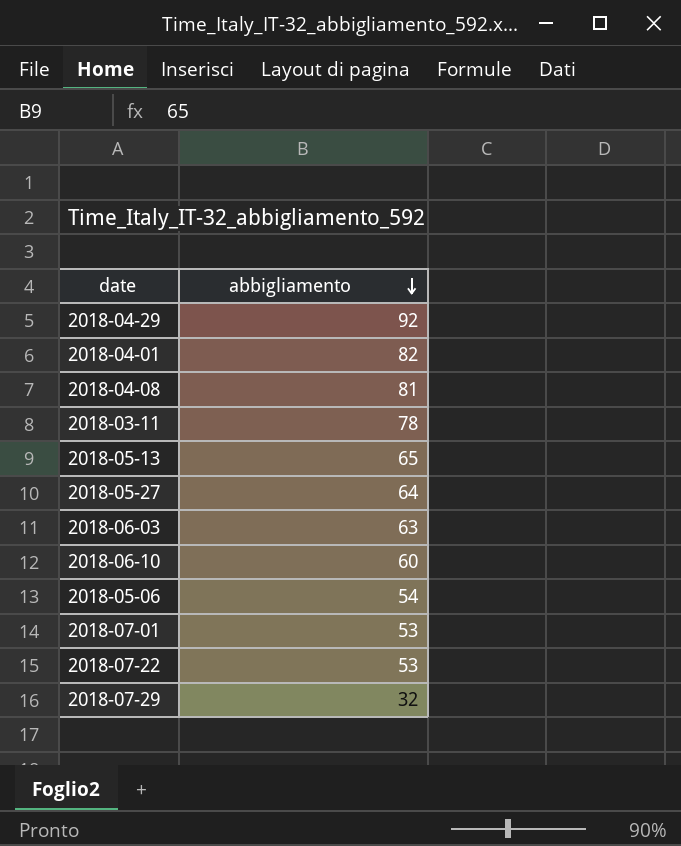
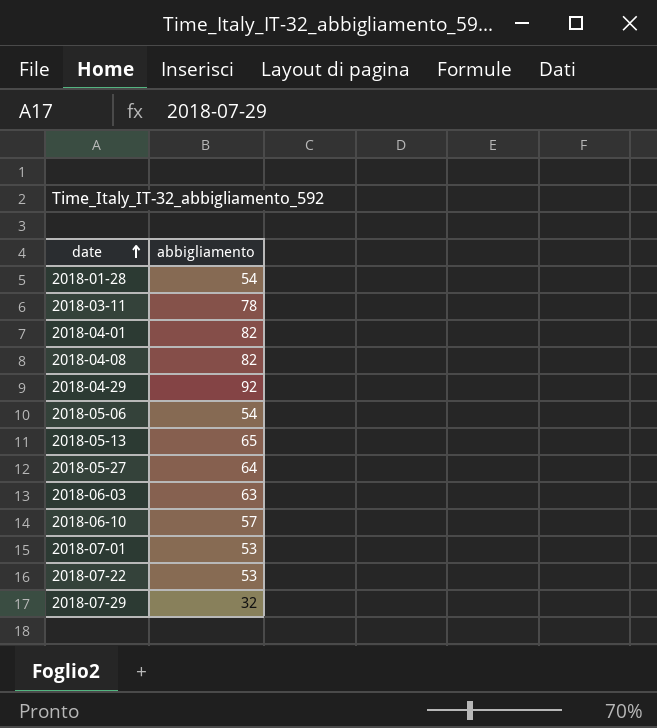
row order: abbigliamento descending -> date ascending
row 2018-01-28: none -> 54
2018-04-08 | abbigliamento: 81 -> 82
2018-06-10 | abbigliamento: 60 -> 57

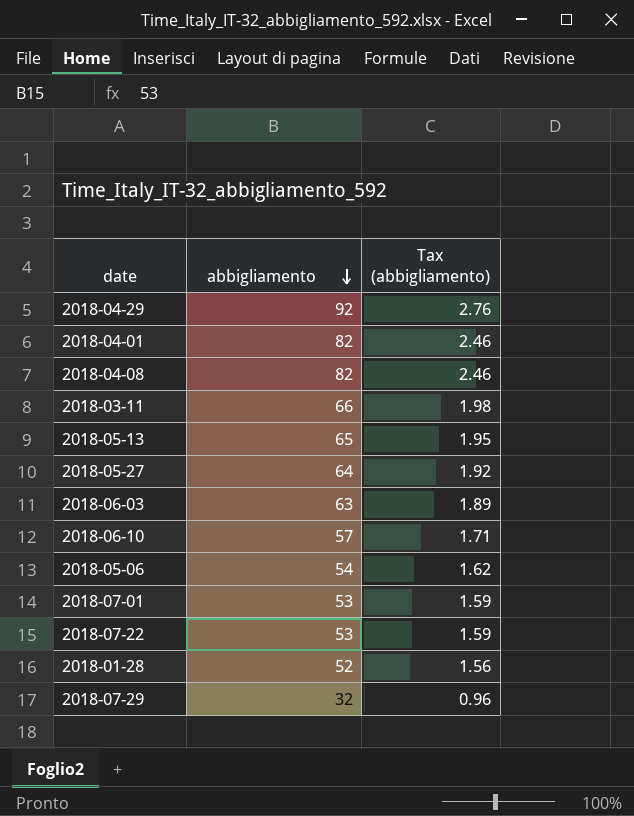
row order: date ascending -> abbigliamento descending
column Tax (abbigliamento) | formula: none -> [abbigliamento] * 0.03
2018-03-11 | abbigliamento: 78 -> 66
2018-01-28 | abbigliamento: 54 -> 52

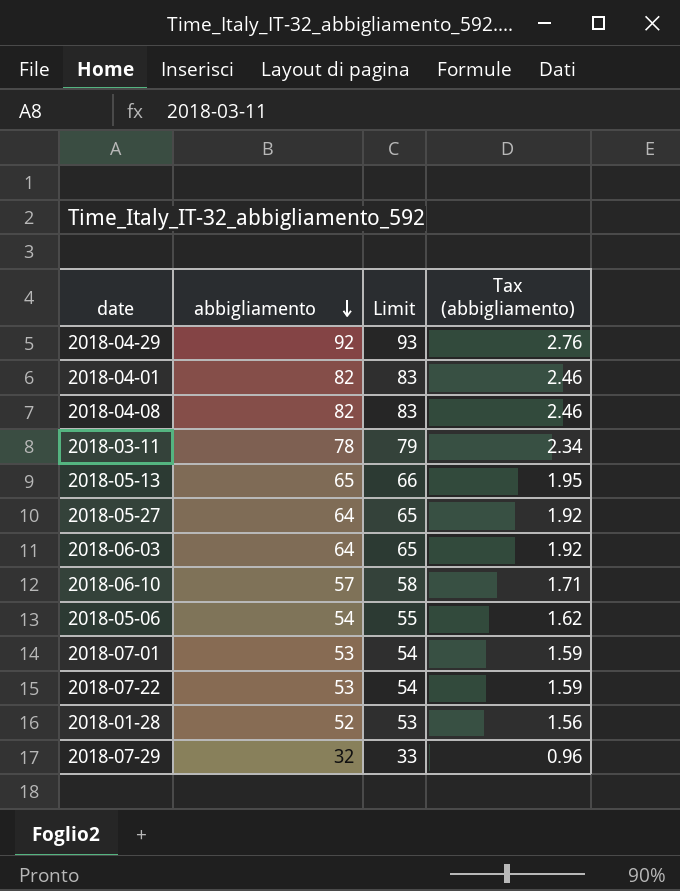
column Limit | formula: none -> [abbigliamento] + 1
2018-03-11 | abbigliamento: 66 -> 78
2018-03-11 | Tax (abbigliamento): 1.98 -> 2.34
2018-06-03 | abbigliamento: 63 -> 64
2018-06-03 | Tax (abbigliamento): 1.89 -> 1.92

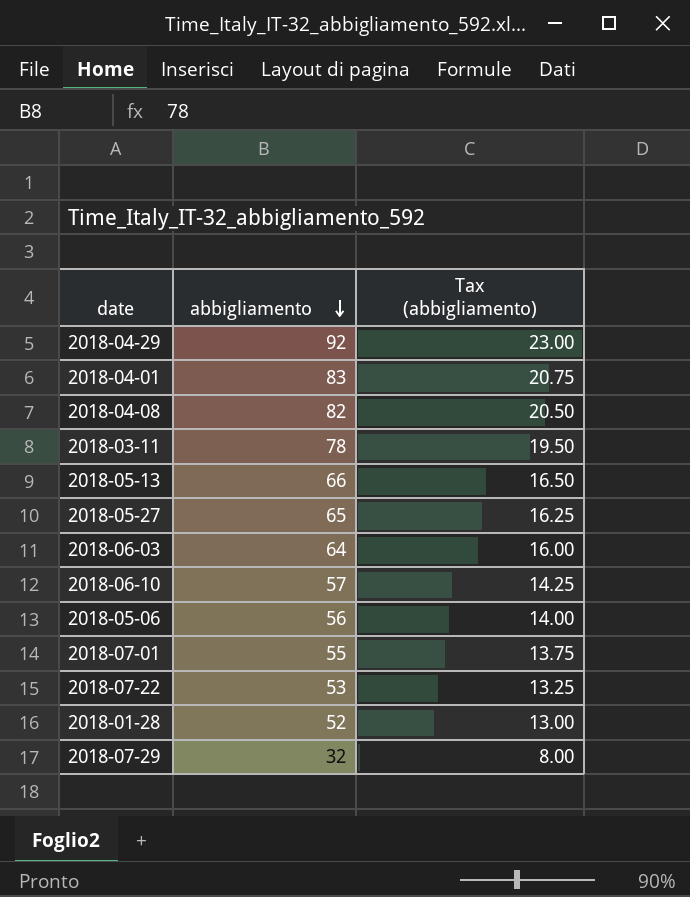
column Limit | formula: [abbigliamento] + 1 -> none
column Tax (abbigliamento) | formula: [abbigliamento] * 0.03 -> [abbigliamento] * 0.25
2018-04-01 | abbigliamento: 82 -> 83
2018-05-13 | abbigliamento: 65 -> 66
2018-05-27 | abbigliamento: 64 -> 65
2018-05-06 | abbigliamento: 54 -> 56
2018-07-01 | abbigliamento: 53 -> 55

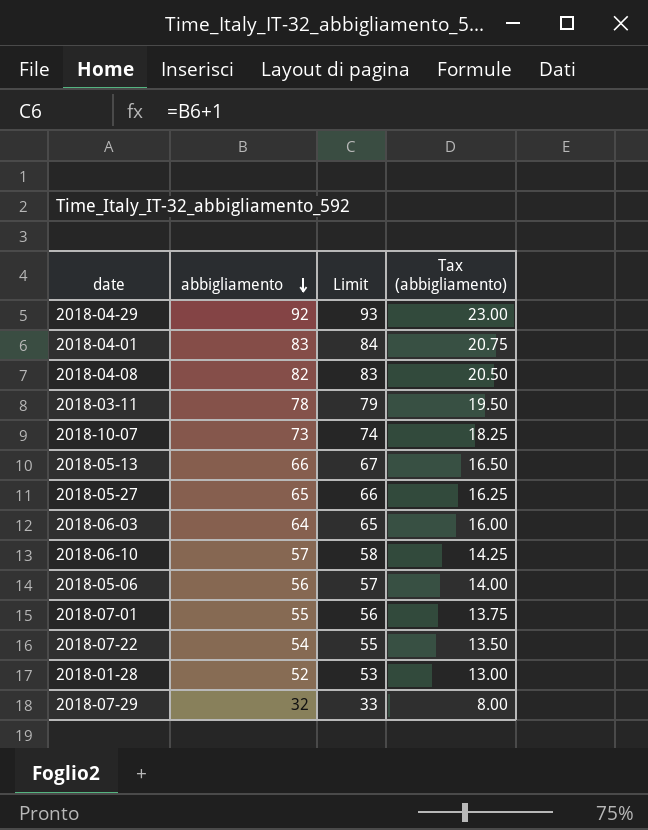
column Limit | formula: none -> [abbigliamento] + 1
row 2018-10-07: none -> 73 | 74 | 18.25
2018-07-22 | abbigliamento: 53 -> 54
2018-07-22 | Tax (abbigliamento): 13.25 -> 13.50

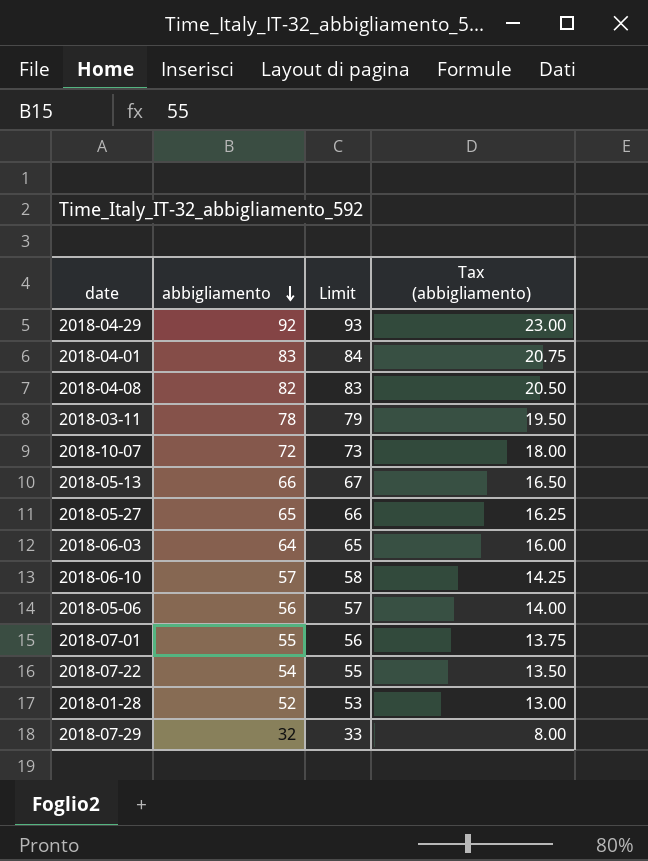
2018-10-07 | abbigliamento: 73 -> 72
2018-10-07 | Limit: 74 -> 73
2018-10-07 | Tax (abbigliamento): 18.25 -> 18.00

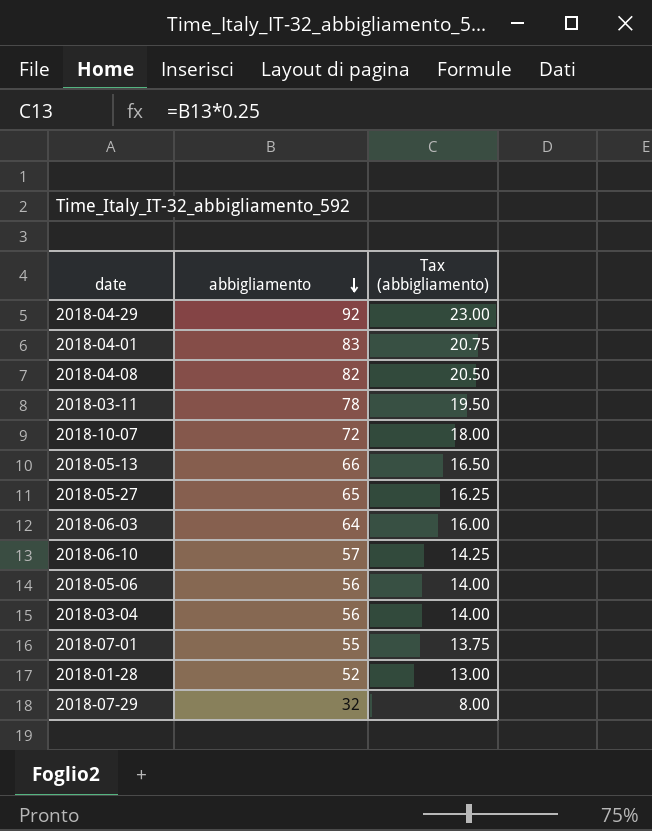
column Limit | formula: [abbigliamento] + 1 -> none
row 2018-07-22: 54 | 55 | 13.50 -> none
row 2018-03-04: none -> 56 | 14.00

